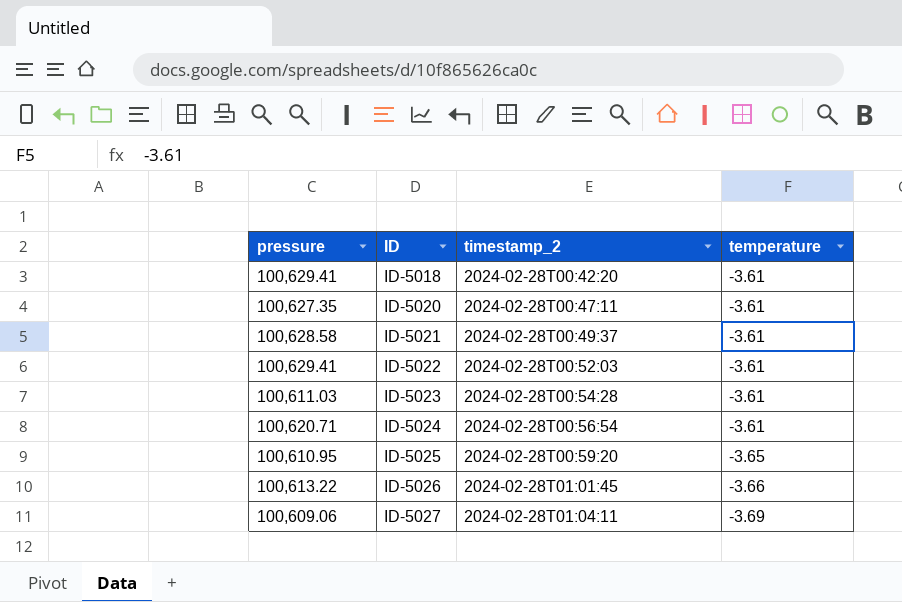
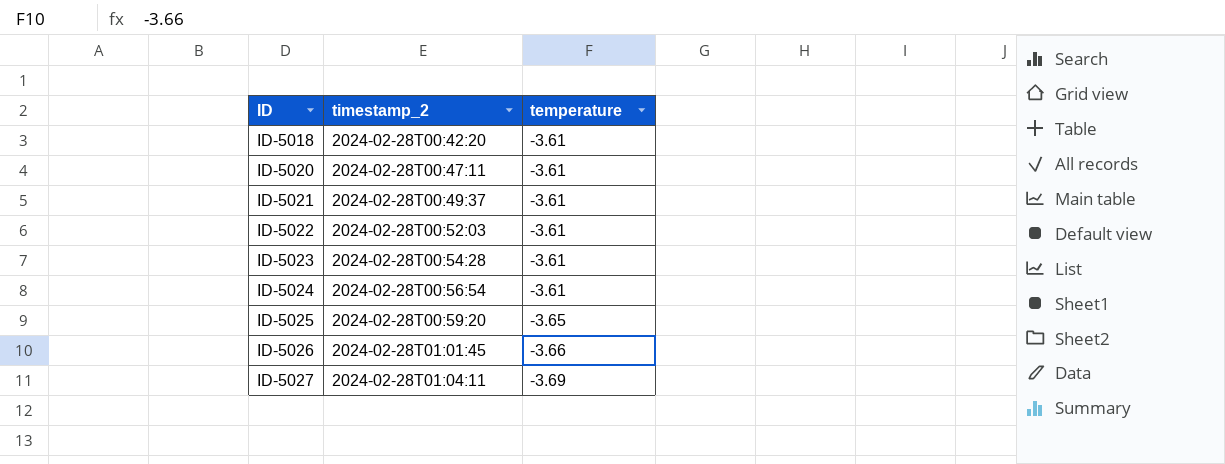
column pressure | position: 1 -> none

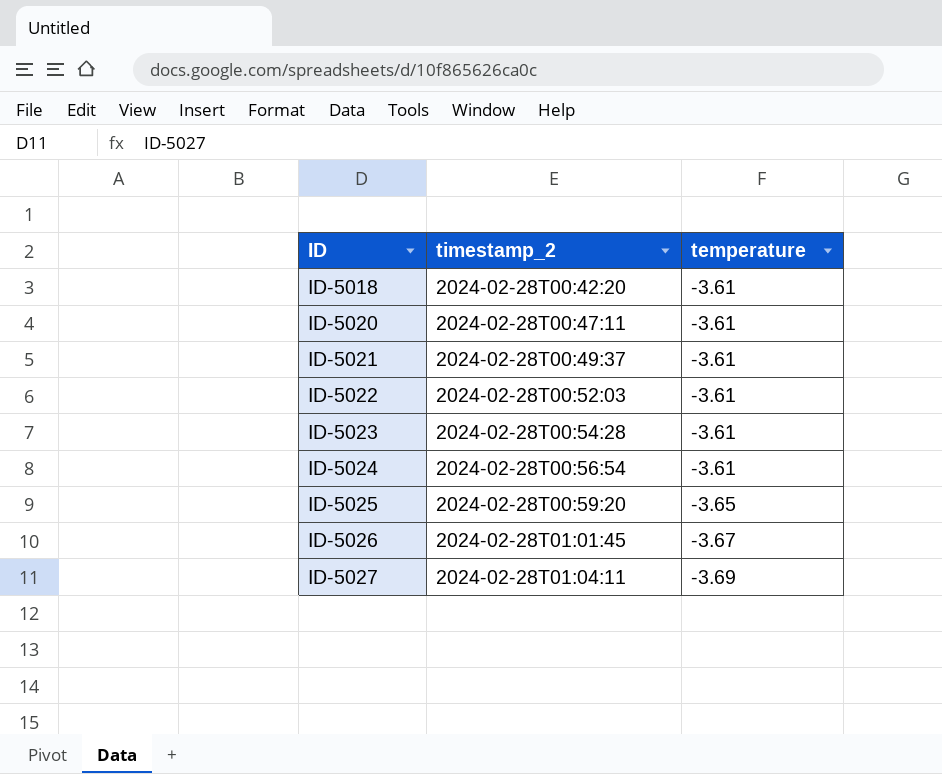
ID-5026 | temperature: -3.66 -> -3.67

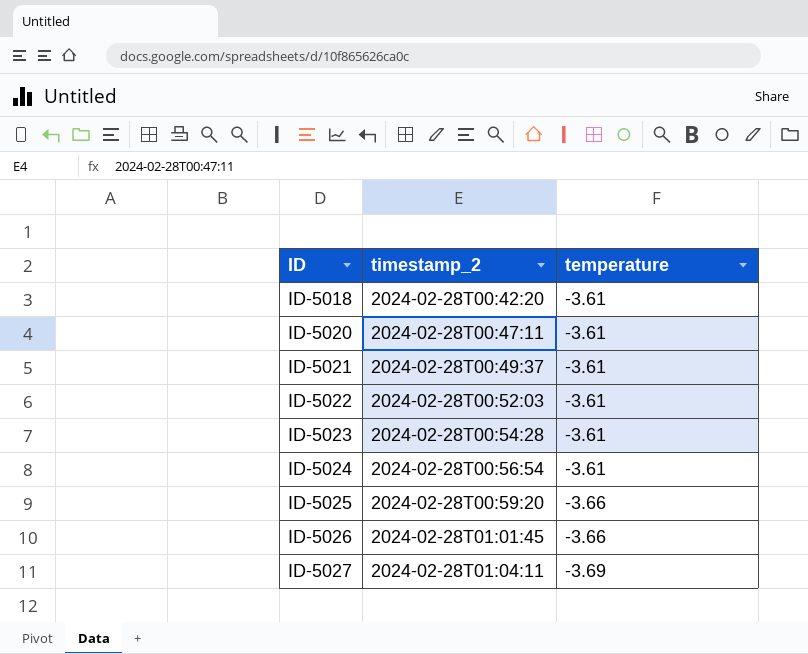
ID-5025 | temperature: -3.65 -> -3.66
ID-5026 | temperature: -3.67 -> -3.66

